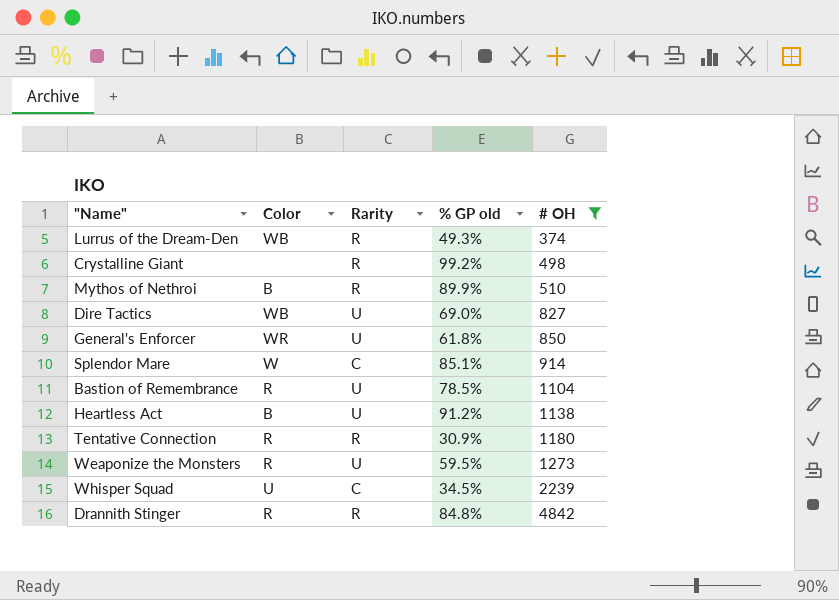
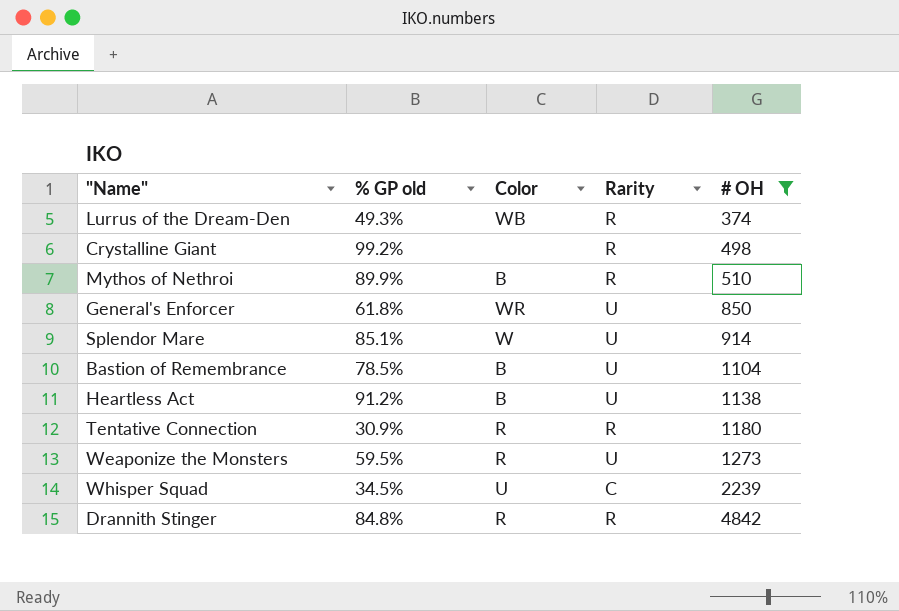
column % GP old | position: 4 -> 2
row Dire Tactics: WB | U | 69.0% | 827 -> none
Splendor Mare | Rarity: C -> U
Bastion of Remembrance | Color: R -> B

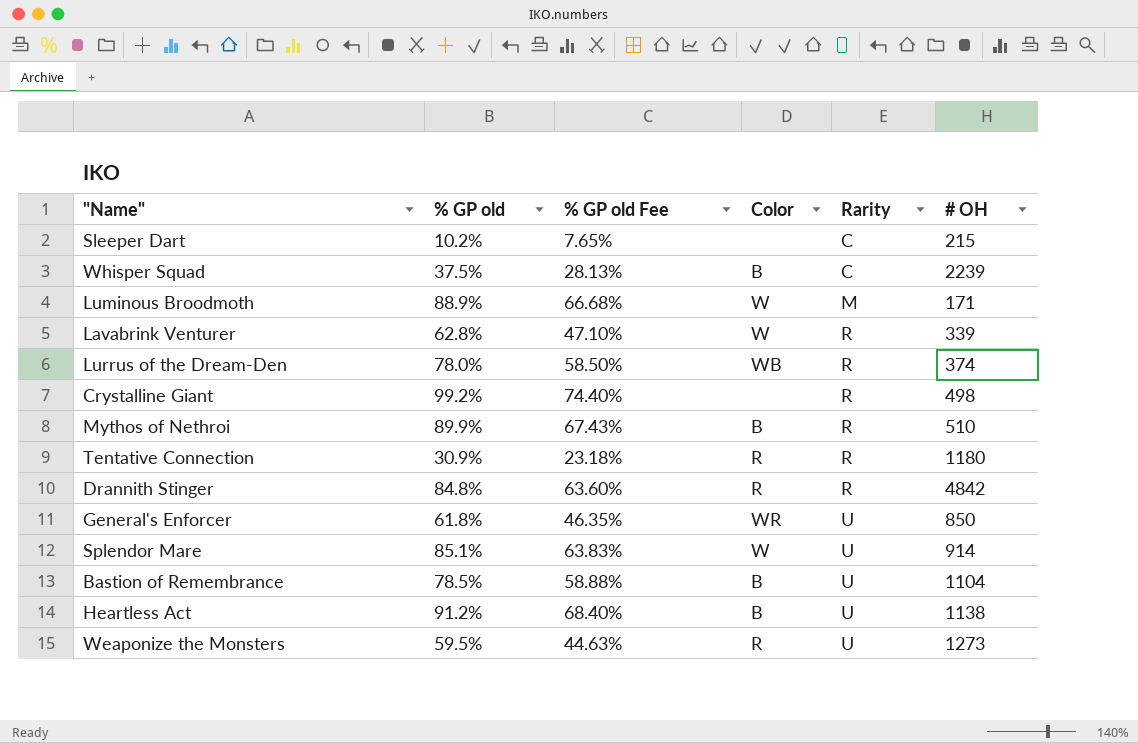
filter: # OH >= 374 -> none
row order: # OH ascending -> Rarity ascending
column % GP old Fee | formula: none -> [% GP old] * 0.75
Whisper Squad | % GP old: 34.5% -> 37.5%
Whisper Squad | Color: U -> B
Lurrus of the Dream-Den | % GP old: 49.3% -> 78.0%

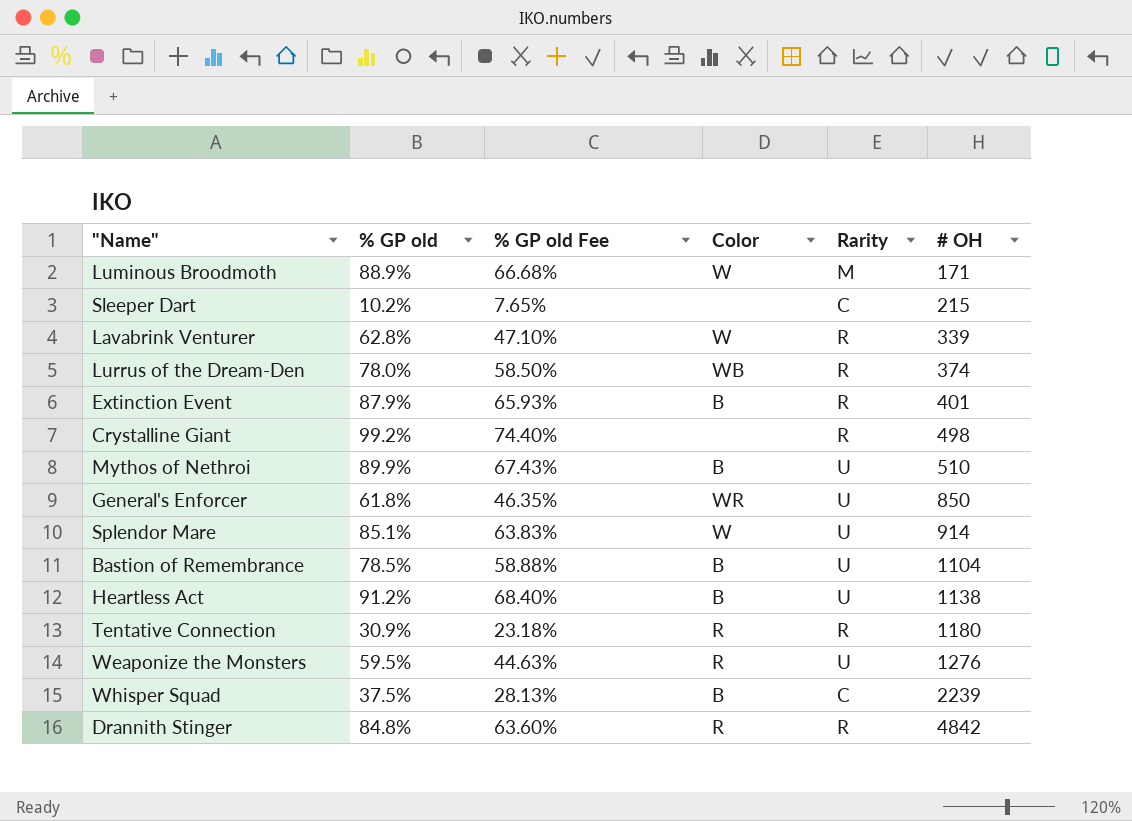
row order: Rarity ascending -> # OH ascending
row Extinction Event: none -> 87.9% | 65.93% | B | R | 401
Mythos of Nethroi | Rarity: R -> U
Weaponize the Monsters | # OH: 1273 -> 1276

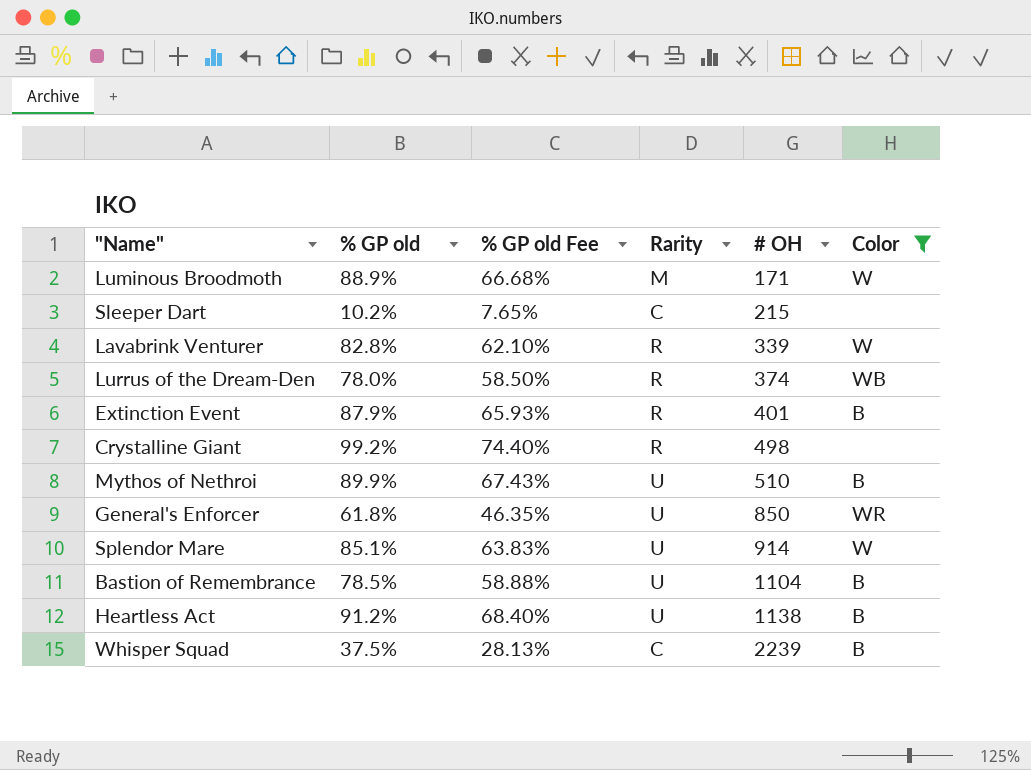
filter: none -> Color != R
column Color | position: 4 -> 6
Lavabrink Venturer | % GP old: 62.8% -> 82.8%
Lavabrink Venturer | % GP old Fee: 47.10% -> 62.10%

